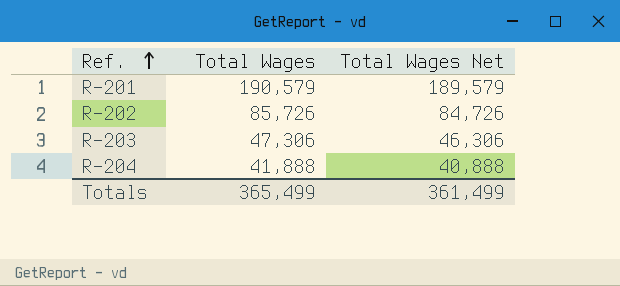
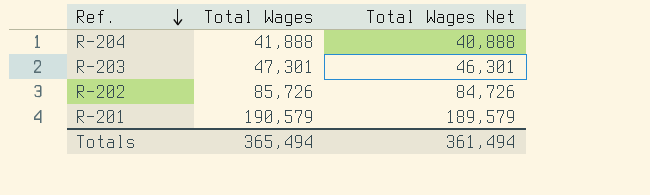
row order: Ref. ascending -> Ref. descending
R-203 | Total Wages: 47,306 -> 47,301
R-203 | Total Wages Net: 46,306 -> 46,301
Totals | Total Wages: 365,499 -> 365,494
Totals | Total Wages Net: 361,499 -> 361,494

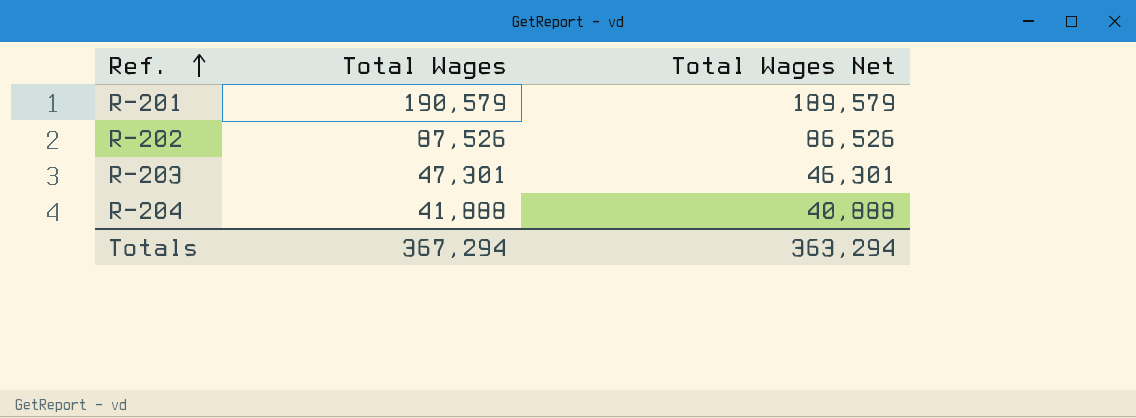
row order: Ref. descending -> Ref. ascending
R-202 | Total Wages: 85,726 -> 87,526
R-202 | Total Wages Net: 84,726 -> 86,526
Totals | Total Wages: 365,494 -> 367,294
Totals | Total Wages Net: 361,494 -> 363,294

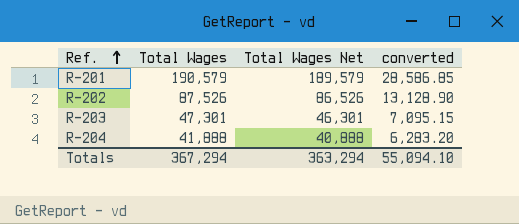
column converted | formula: none -> [Total Wages] * 0.15

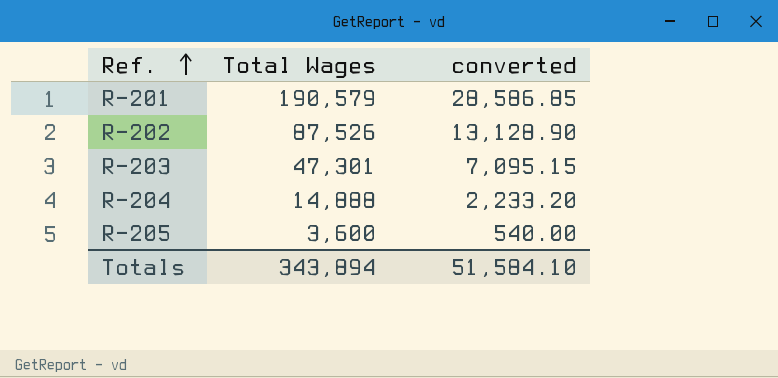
column Total Wages Net | formula: [Total Wages] - 1000 -> none
R-204 | Total Wages: 41,888 -> 14,888
R-204 | converted: 6,283.20 -> 2,233.20
row R-205: none -> 3,600 | 540.00
Totals | Total Wages: 367,294 -> 343,894
Totals | converted: 55,094.10 -> 51,584.10

